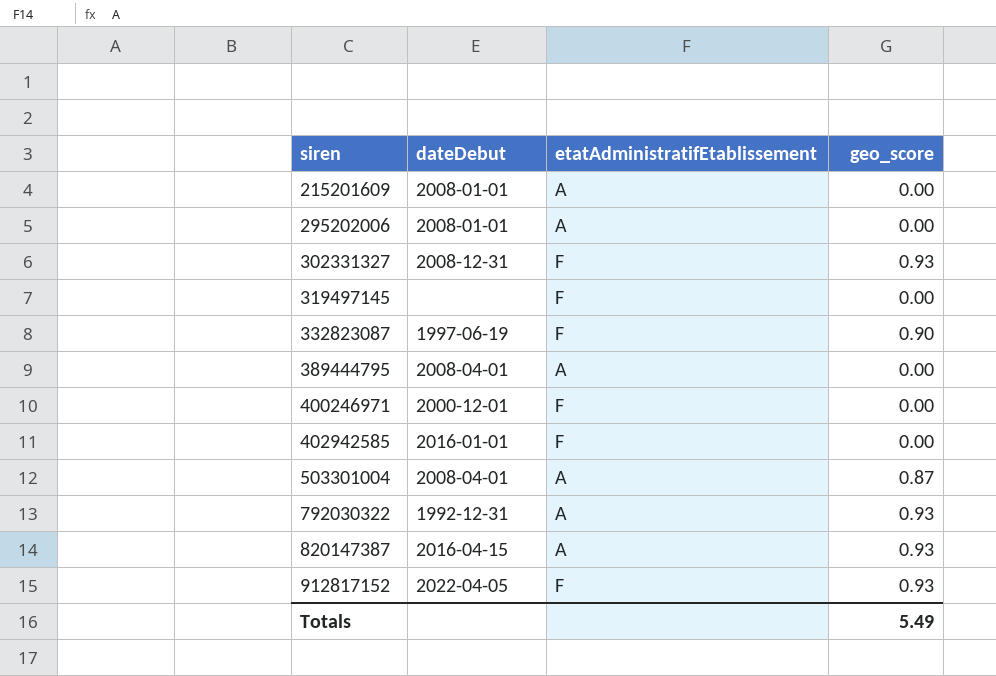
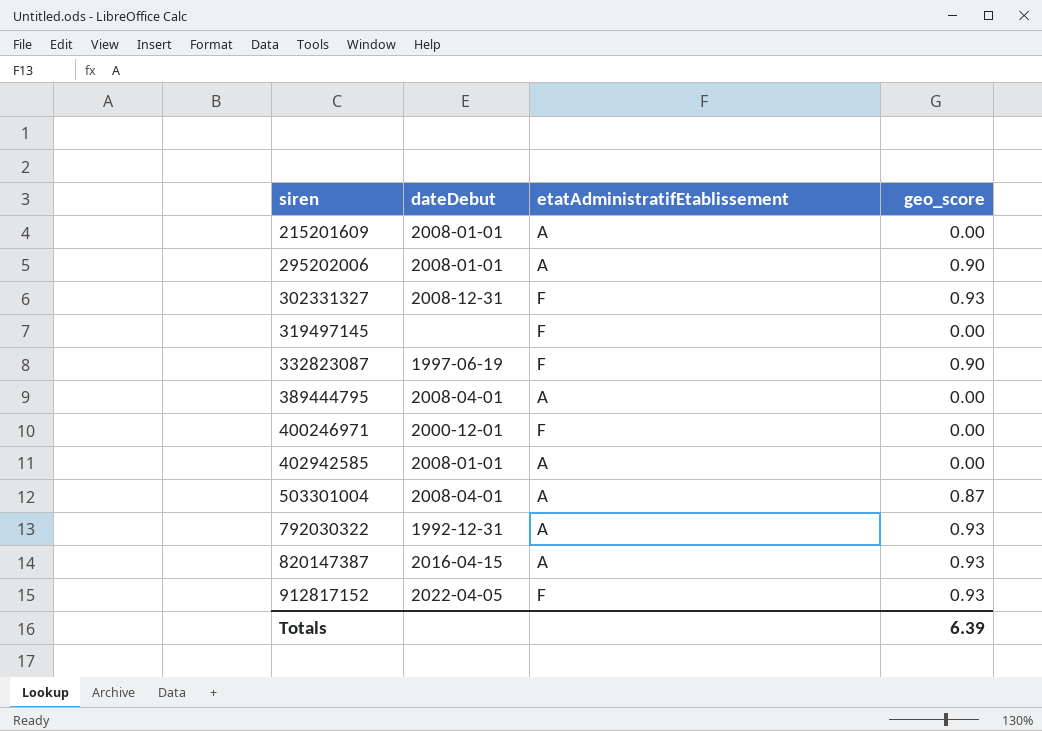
295202006 | geo_score: 0.00 -> 0.90
402942585 | dateDebut: 2016-01-01 -> 2008-01-01
402942585 | etatAdministratifEtablissement: F -> A
Totals | geo_score: 5.49 -> 6.39

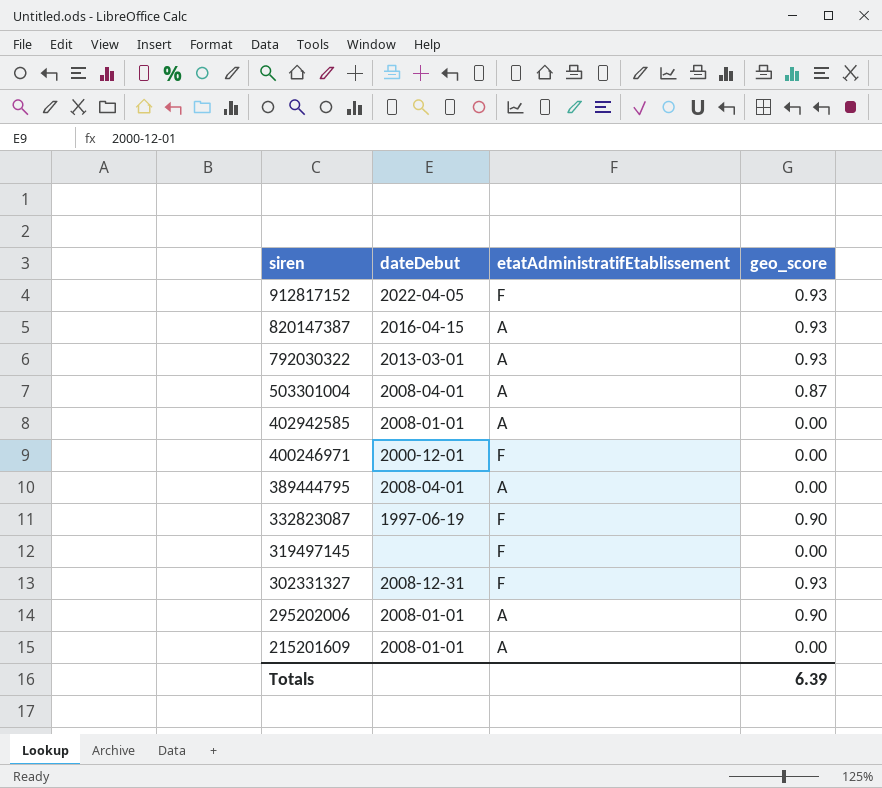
row order: siren ascending -> siren descending
792030322 | dateDebut: 1992-12-31 -> 2013-03-01

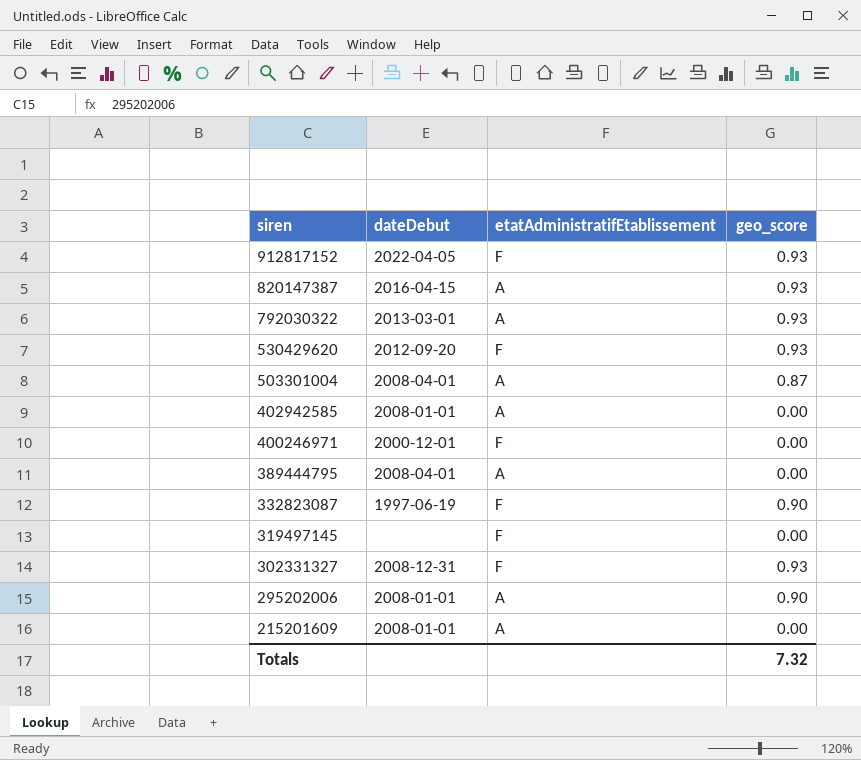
row 530429620: none -> 2012-09-20 | F | 0.93
Totals | geo_score: 6.39 -> 7.32

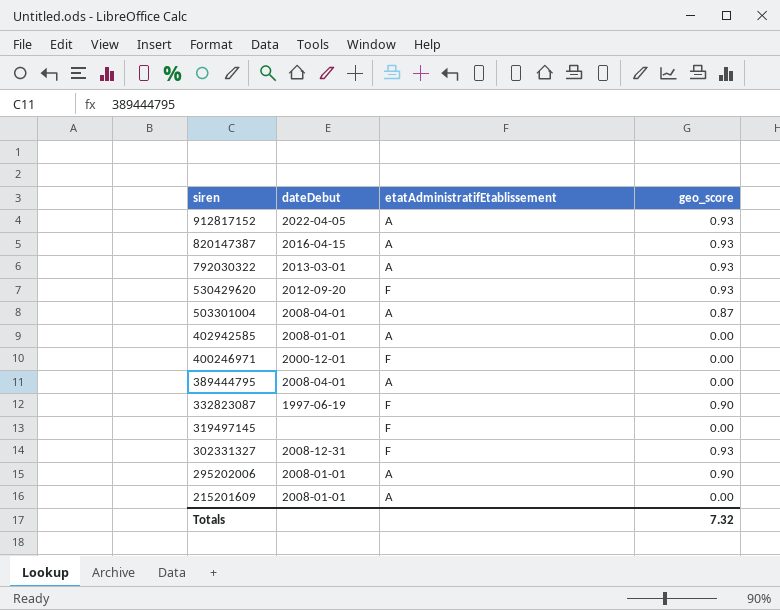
912817152 | etatAdministratifEtablissement: F -> A

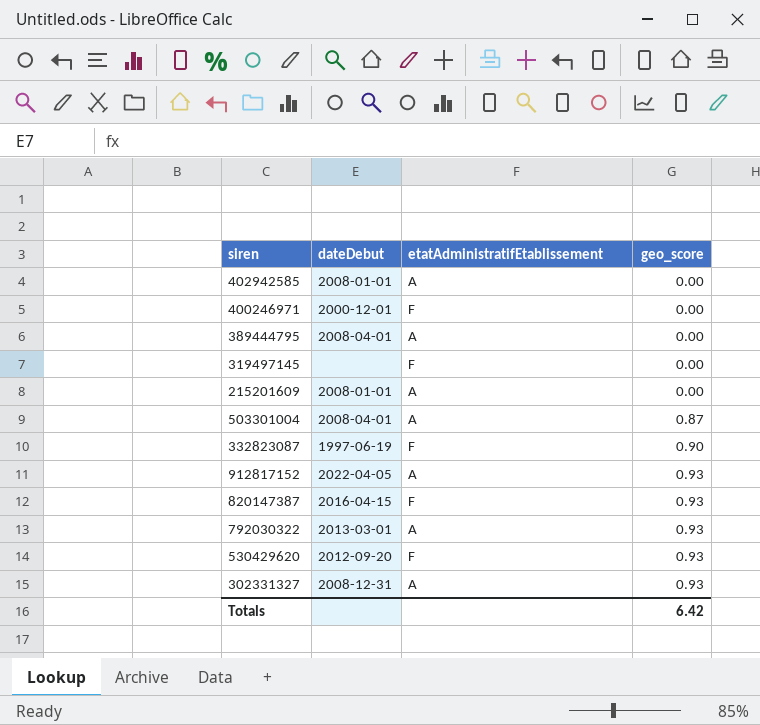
row order: siren descending -> geo_score ascending
row 295202006: 2008-01-01 | A | 0.90 -> none
820147387 | etatAdministratifEtablissement: A -> F
302331327 | etatAdministratifEtablissement: F -> A
Totals | geo_score: 7.32 -> 6.42

